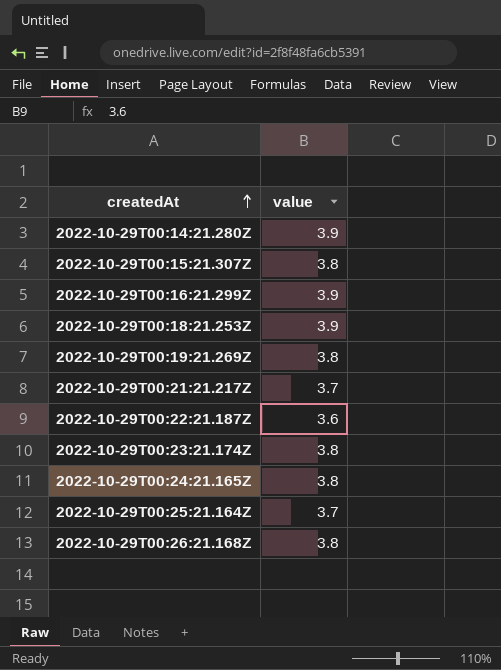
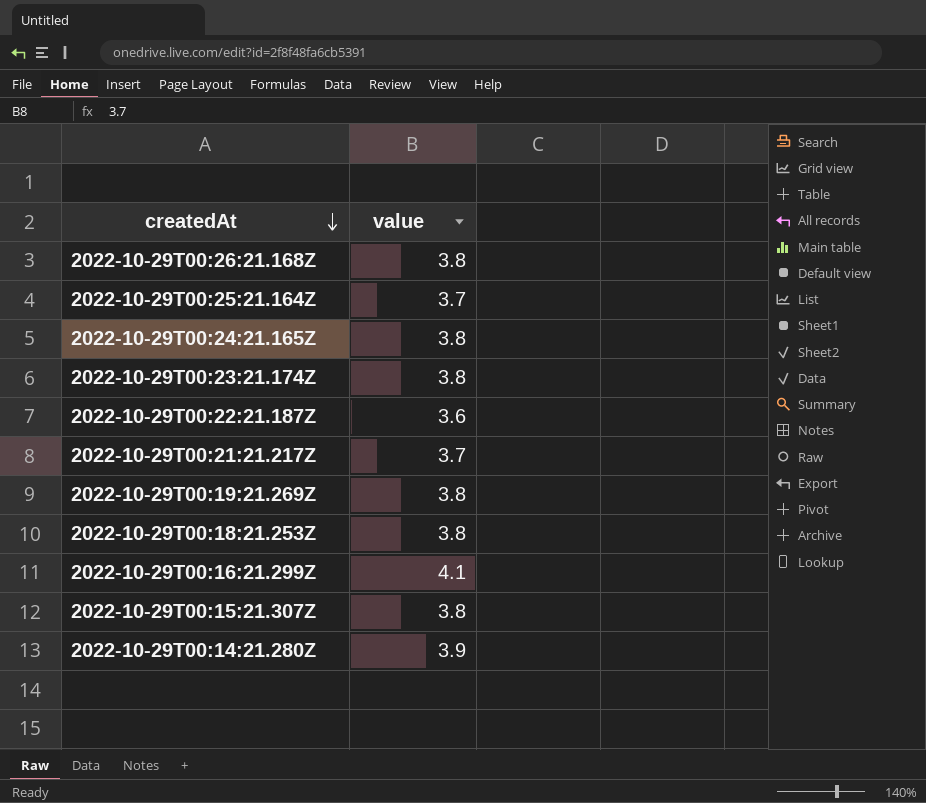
row order: createdAt ascending -> createdAt descending
2022-10-29T00:18:21.253Z | value: 3.9 -> 3.8
2022-10-29T00:16:21.299Z | value: 3.9 -> 4.1

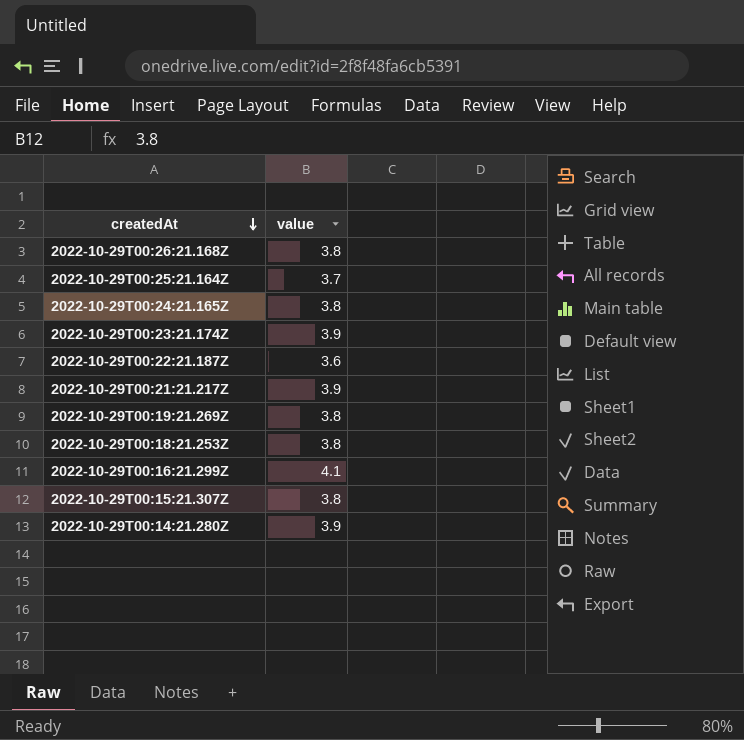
2022-10-29T00:23:21.174Z | value: 3.8 -> 3.9
2022-10-29T00:21:21.217Z | value: 3.7 -> 3.9

